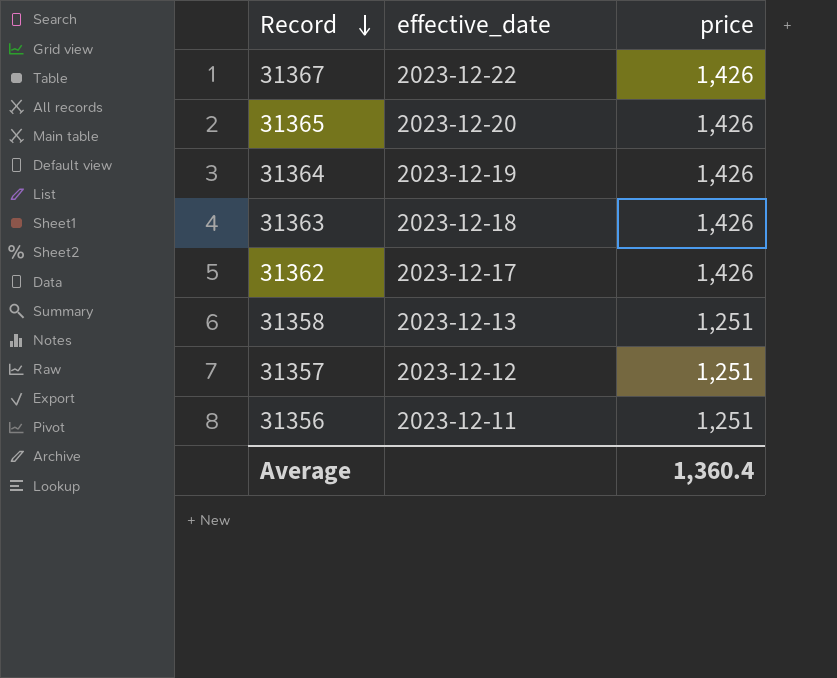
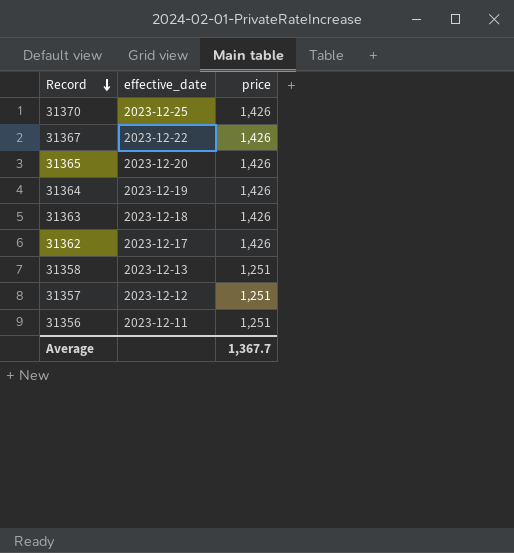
row 31370: none -> 2023-12-25 | 1,426
Average | price: 1,360.4 -> 1,367.7

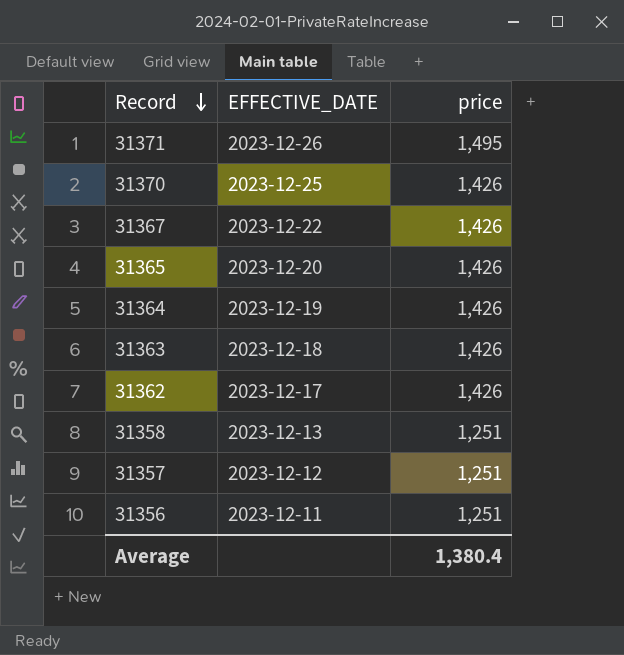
column name: effective_date -> EFFECTIVE_DATE
row 31371: none -> 2023-12-26 | 1,495
Average | price: 1,367.7 -> 1,380.4

